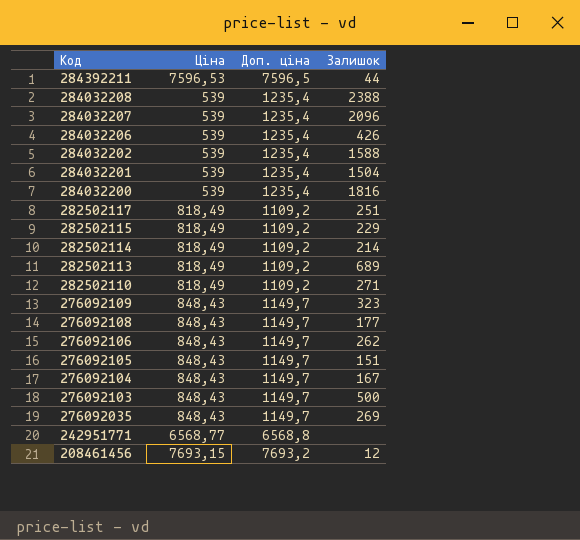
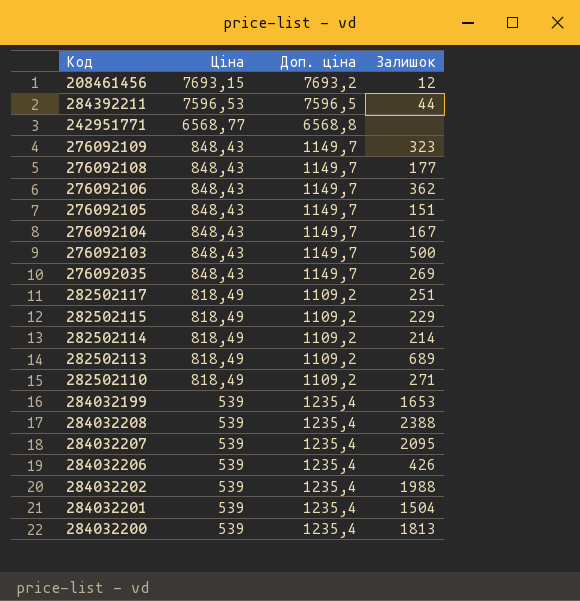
row order: Код descending -> Ціна descending
276092106 | Залишок: 262 -> 362
row 284032199: none -> 539 | 1235,4 | 1653
284032207 | Залишок: 2096 -> 2095
284032202 | Залишок: 1588 -> 1988
284032200 | Залишок: 1816 -> 1813

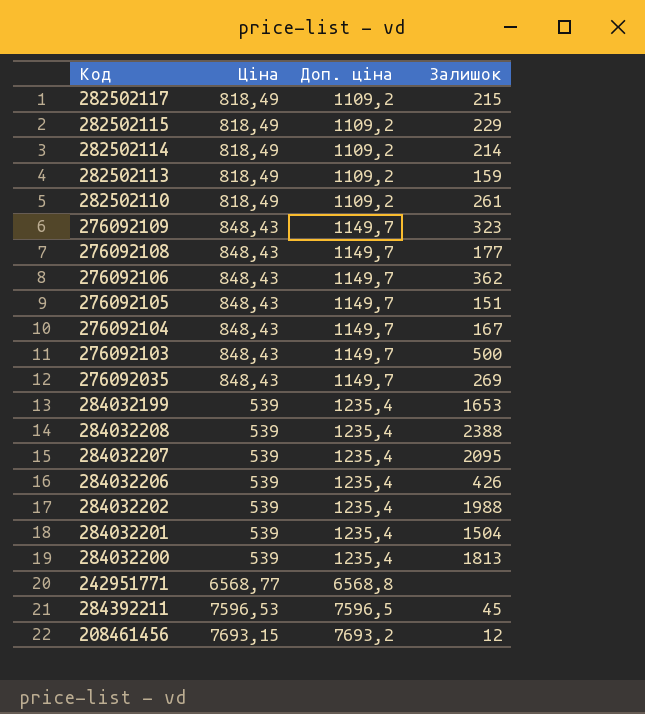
row order: Ціна descending -> Доп. ціна ascending
282502117 | Залишок: 251 -> 215
282502113 | Залишок: 689 -> 159
282502110 | Залишок: 271 -> 261
284392211 | Залишок: 44 -> 45

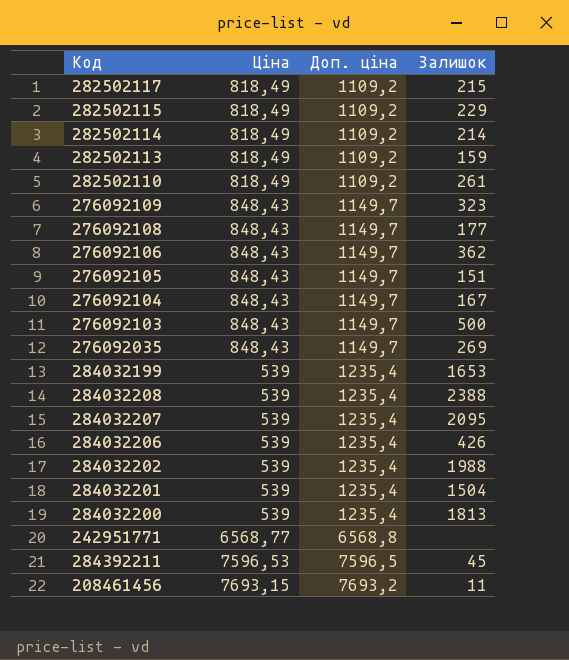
208461456 | Залишок: 12 -> 11

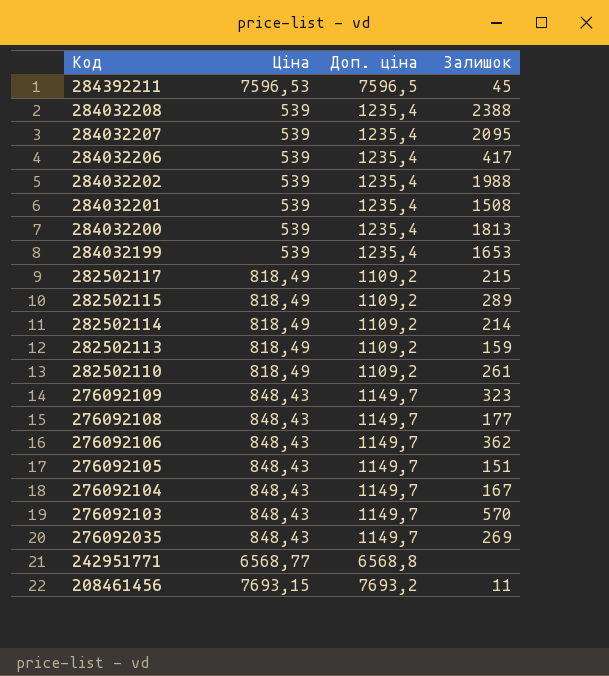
row order: Доп. ціна ascending -> Код descending
284032206 | Залишок: 426 -> 417
284032201 | Залишок: 1504 -> 1508
282502115 | Залишок: 229 -> 289
276092103 | Залишок: 500 -> 570

